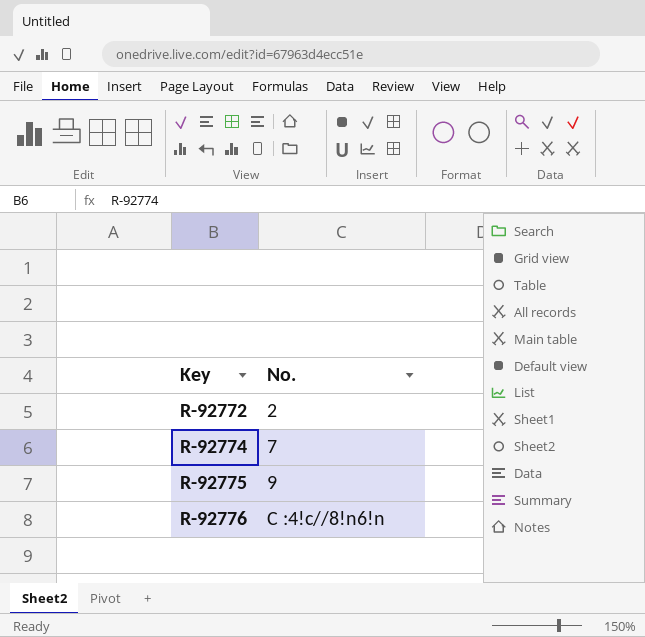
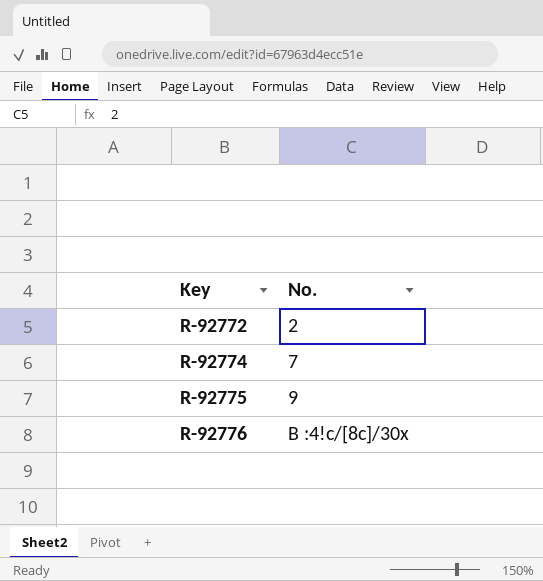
R-92776 | No.: C :4!c//8!n6!n -> B :4!c/[8c]/30x

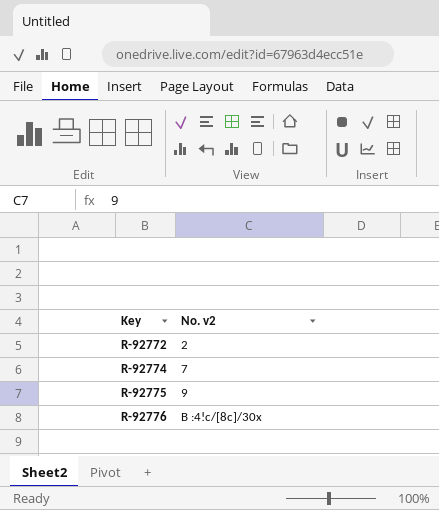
column name: No. -> No. v2

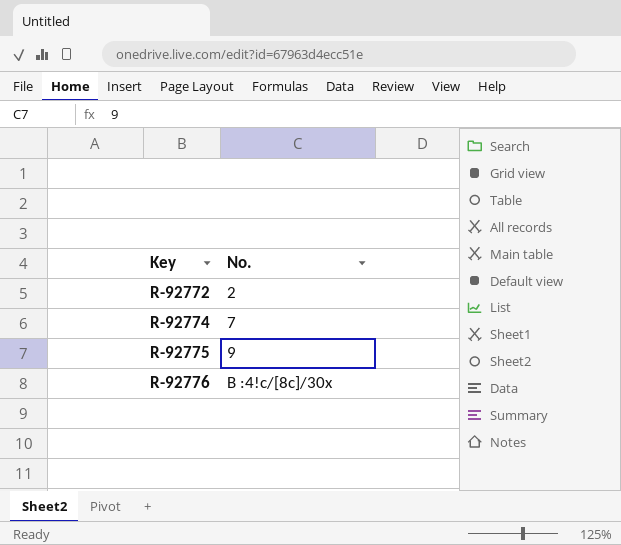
column name: No. v2 -> No.

